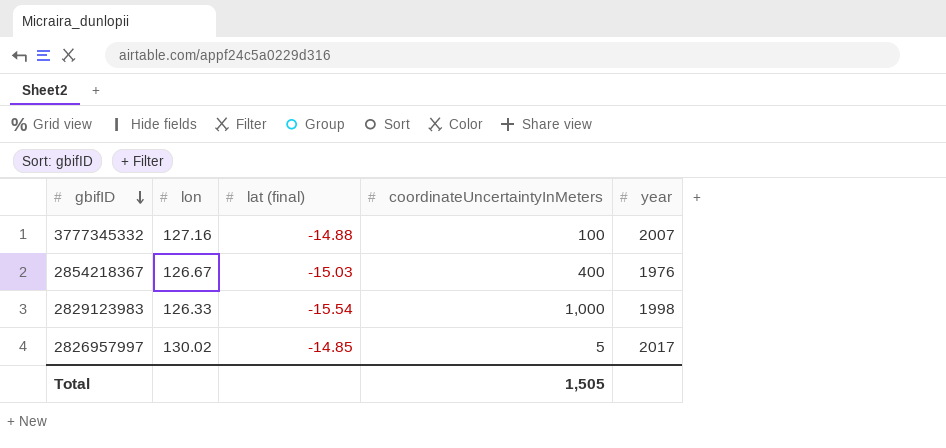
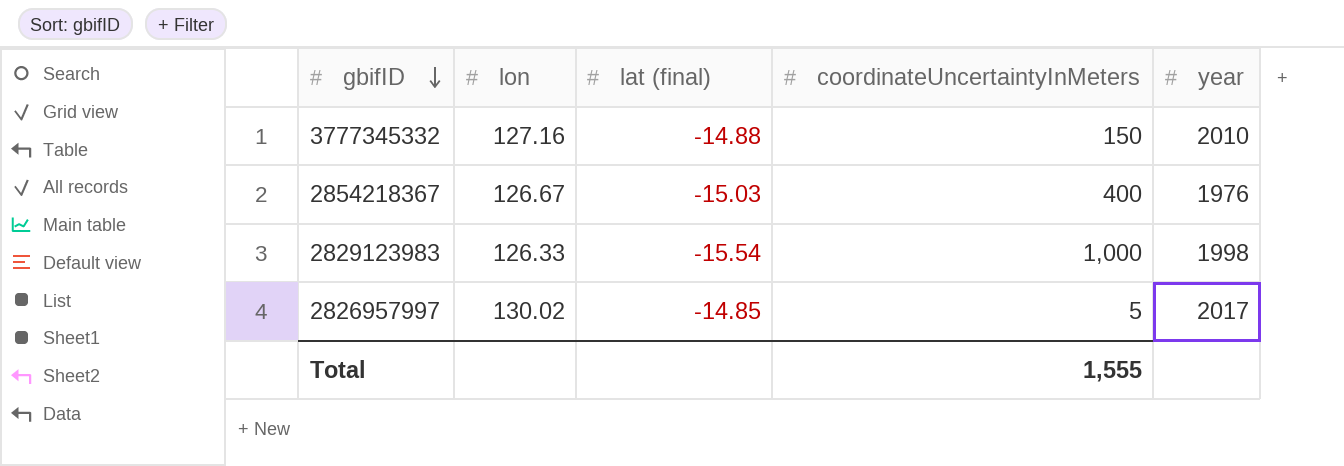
3777345332 | coordinateUncertaintyInMeters: 100 -> 150
3777345332 | year: 2007 -> 2010
Total | coordinateUncertaintyInMeters: 1,505 -> 1,555

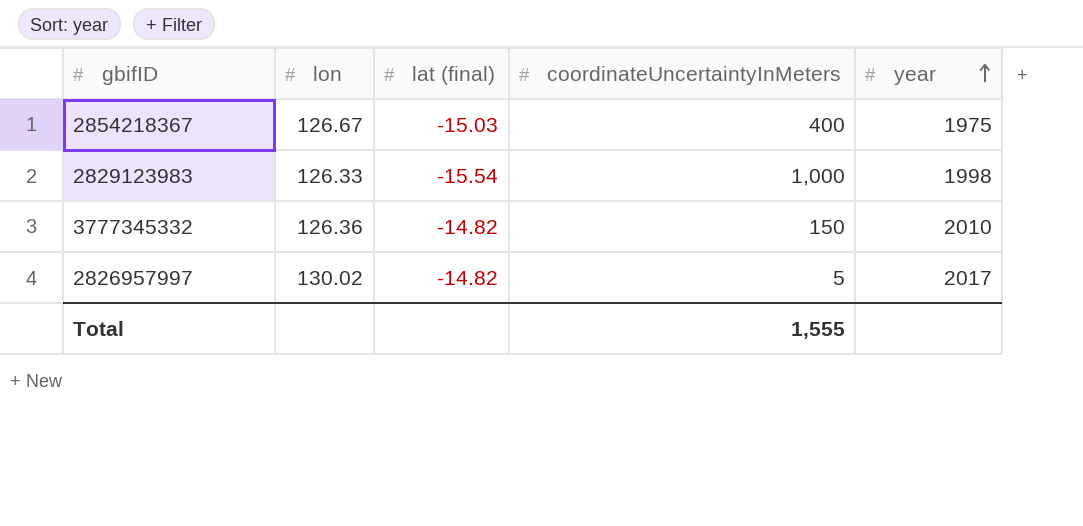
row order: gbifID descending -> year ascending
2854218367 | year: 1976 -> 1975
3777345332 | lon: 127.16 -> 126.36
3777345332 | lat (final): -14.88 -> -14.82
2826957997 | lat (final): -14.85 -> -14.82

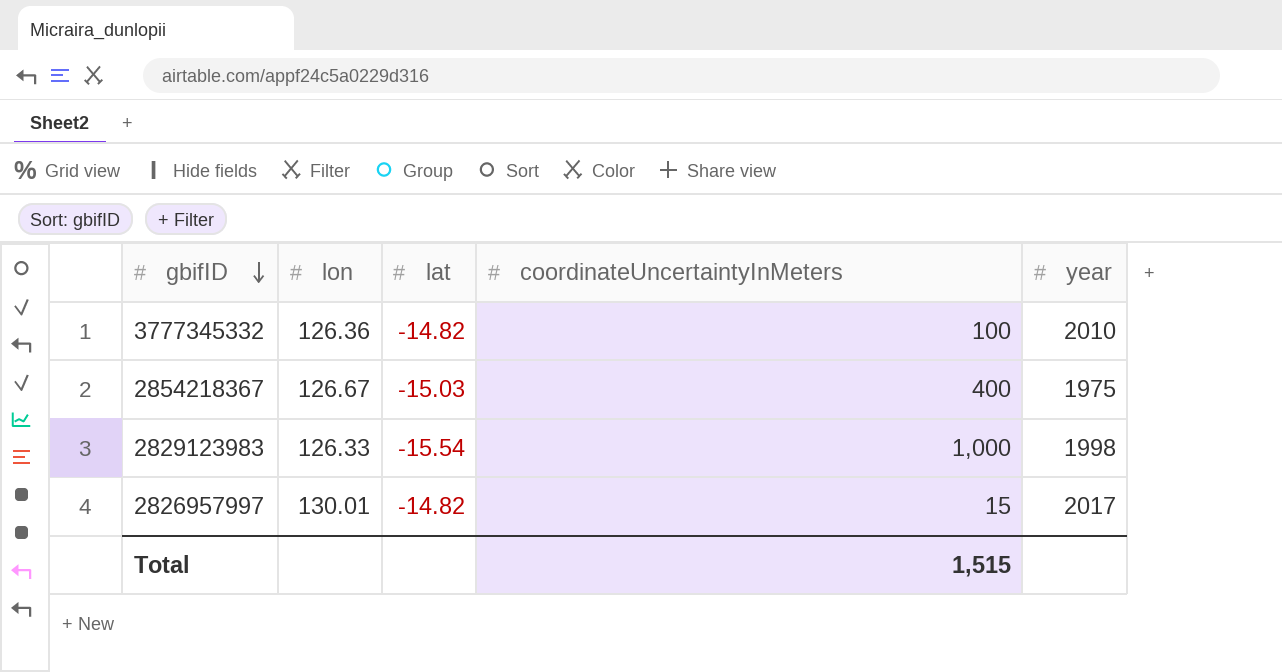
row order: year ascending -> gbifID descending
column name: lat (final) -> lat
3777345332 | coordinateUncertaintyInMeters: 150 -> 100
2826957997 | lon: 130.02 -> 130.01
2826957997 | coordinateUncertaintyInMeters: 5 -> 15
Total | coordinateUncertaintyInMeters: 1,555 -> 1,515

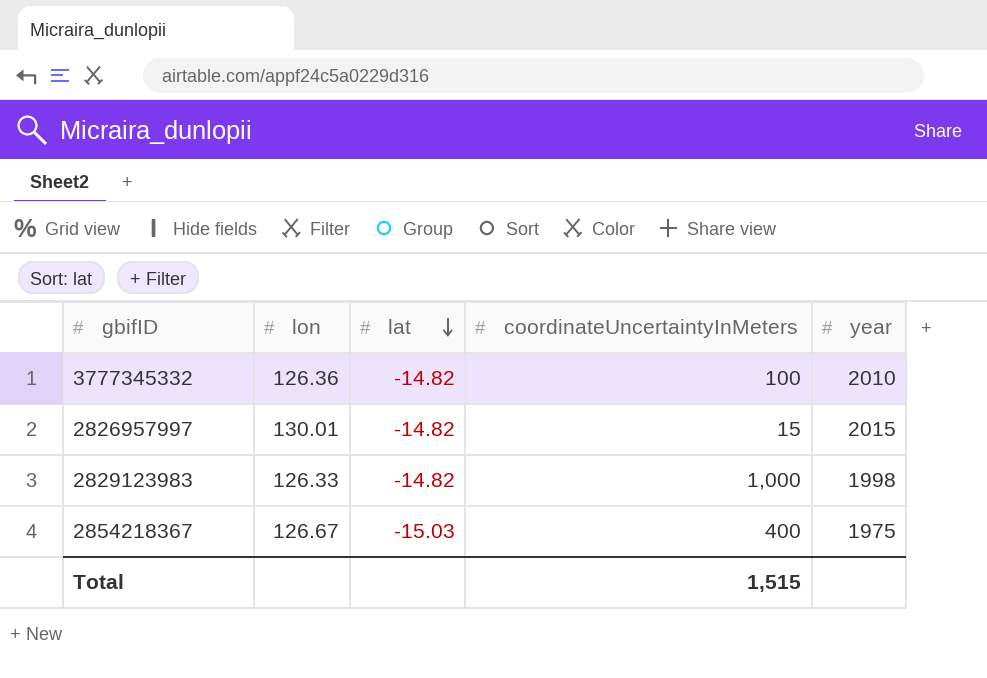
row order: gbifID descending -> lat descending
2826957997 | year: 2017 -> 2015
2829123983 | lat: -15.54 -> -14.82

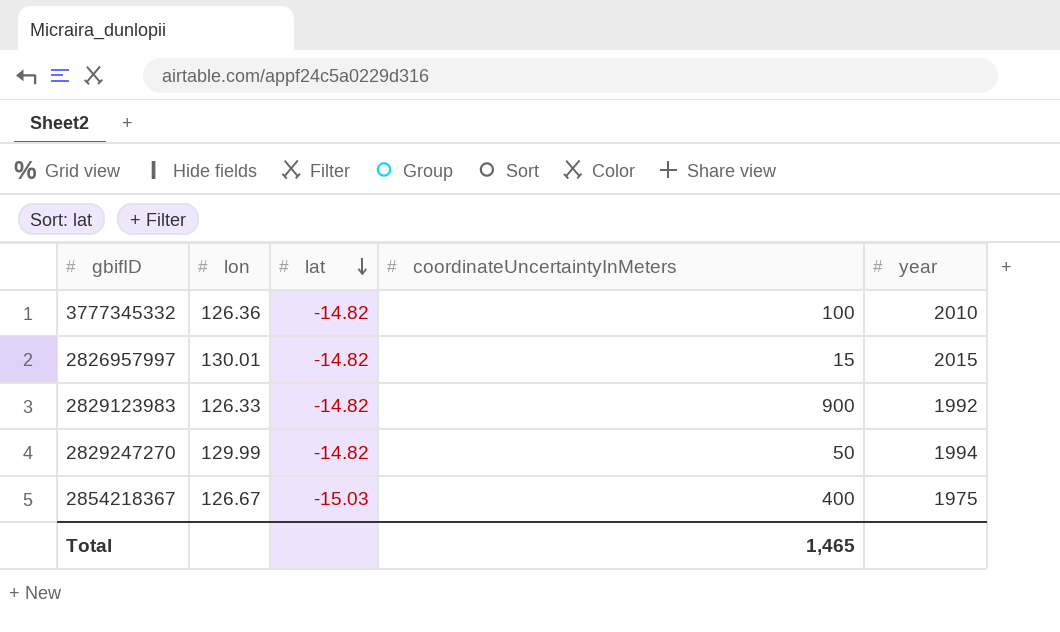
2829123983 | coordinateUncertaintyInMeters: 1,000 -> 900
2829123983 | year: 1998 -> 1992
row 2829247270: none -> 129.99 | -14.82 | 50 | 1994
Total | coordinateUncertaintyInMeters: 1,515 -> 1,465

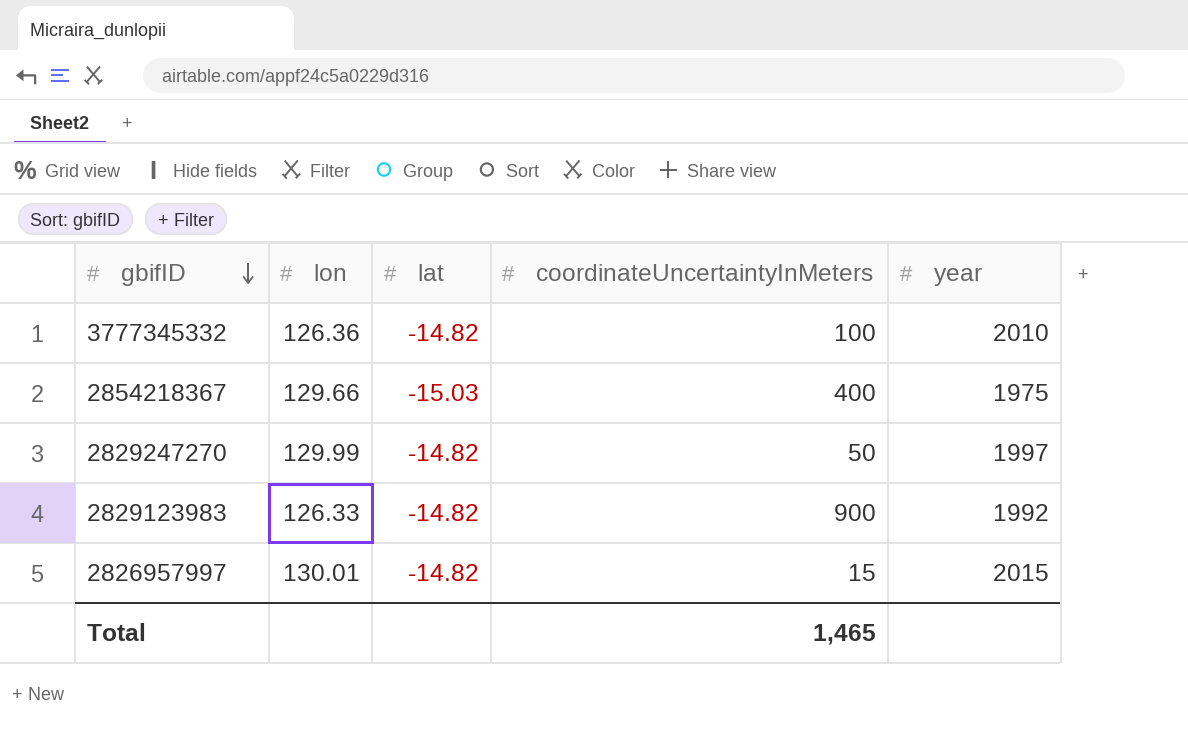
row order: lat descending -> gbifID descending
2854218367 | lon: 126.67 -> 129.66
2829247270 | year: 1994 -> 1997

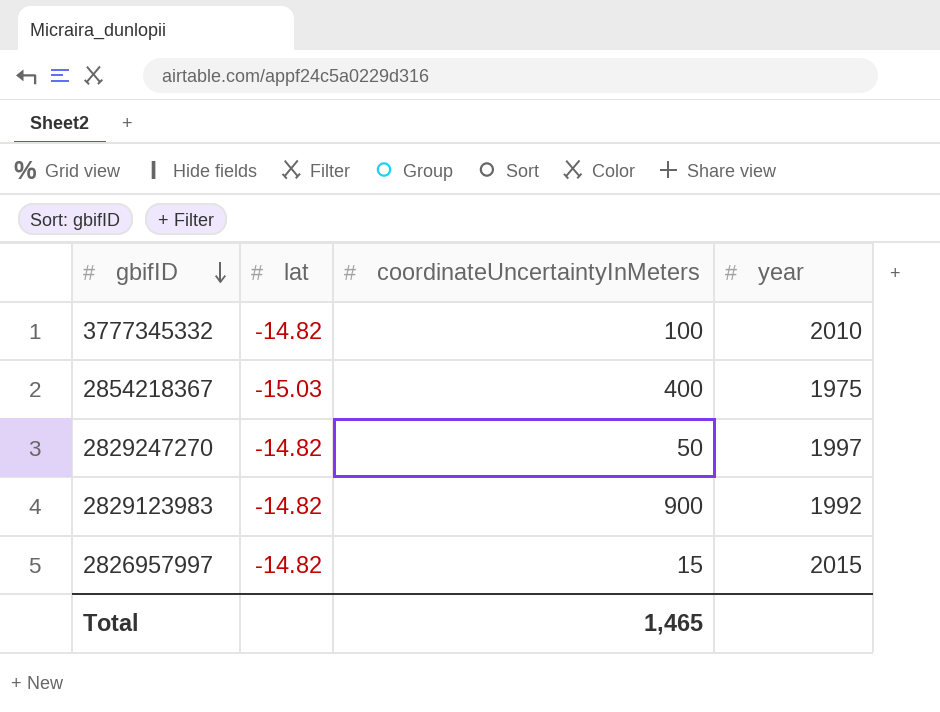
column lon | position: 2 -> none

